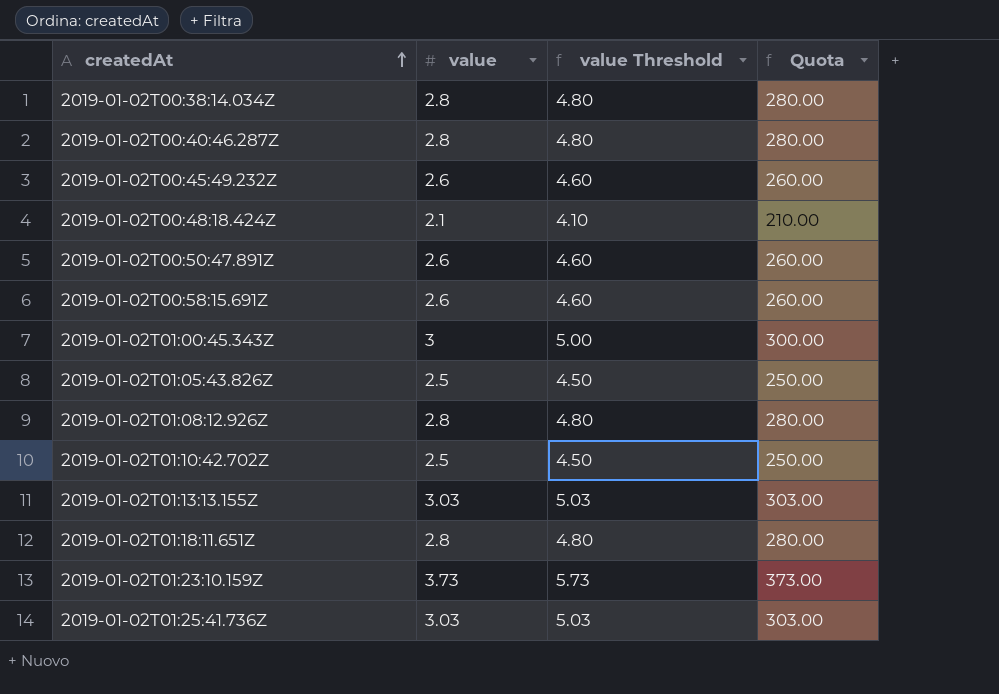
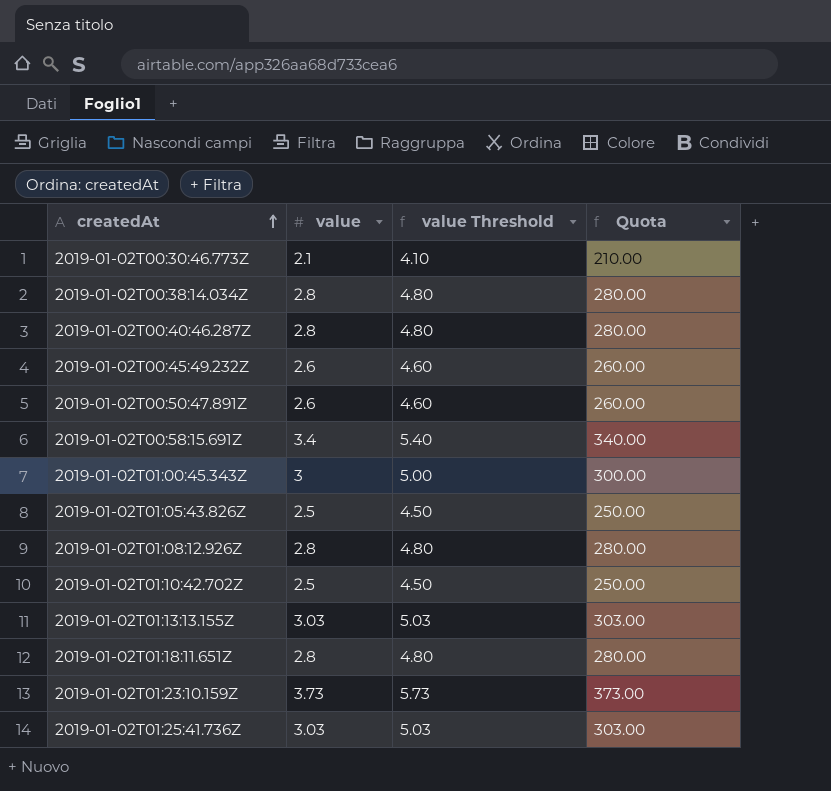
row 2019-01-02T00:48:18.424Z: 2.1 | 4.10 | 210.00 -> none
row 2019-01-02T00:30:46.773Z: none -> 2.1 | 4.10 | 210.00
2019-01-02T00:58:15.691Z | value: 2.6 -> 3.4
2019-01-02T00:58:15.691Z | value Threshold: 4.60 -> 5.40
2019-01-02T00:58:15.691Z | Quota: 260.00 -> 340.00

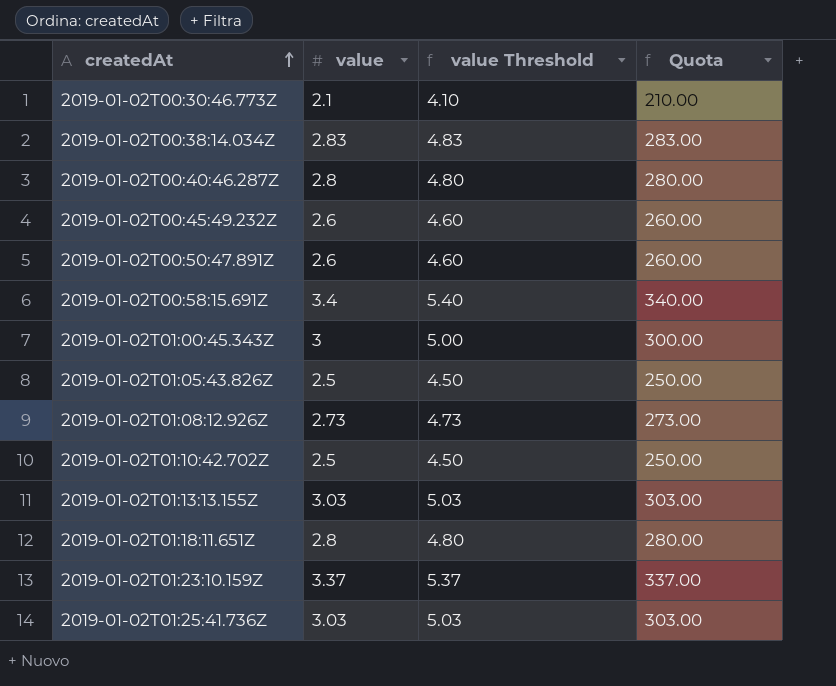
2019-01-02T00:38:14.034Z | value: 2.8 -> 2.83
2019-01-02T00:38:14.034Z | value Threshold: 4.80 -> 4.83
2019-01-02T00:38:14.034Z | Quota: 280.00 -> 283.00
2019-01-02T01:08:12.926Z | value: 2.8 -> 2.73
2019-01-02T01:08:12.926Z | value Threshold: 4.80 -> 4.73
2019-01-02T01:08:12.926Z | Quota: 280.00 -> 273.00
2019-01-02T01:23:10.159Z | value: 3.73 -> 3.37
2019-01-02T01:23:10.159Z | value Threshold: 5.73 -> 5.37
2019-01-02T01:23:10.159Z | Quota: 373.00 -> 337.00

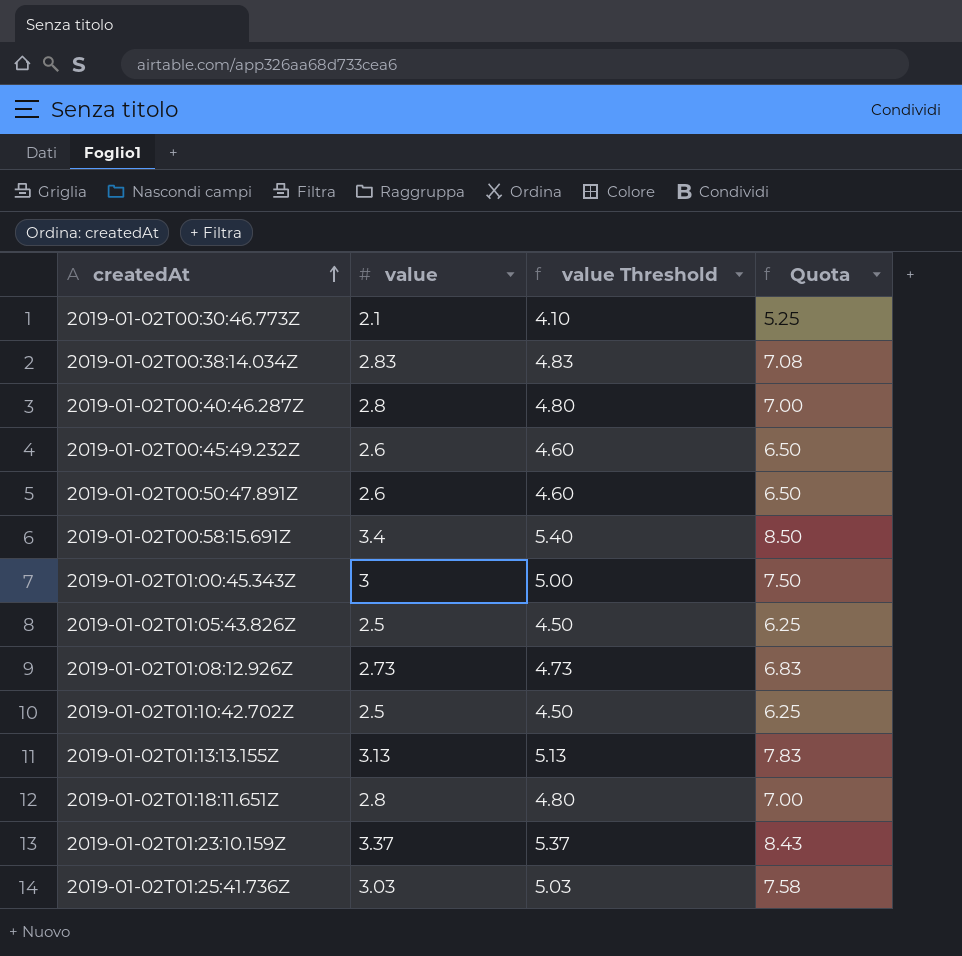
column Quota | formula: [value] * 100 -> [value] * 2.5
2019-01-02T01:13:13.155Z | value: 3.03 -> 3.13
2019-01-02T01:13:13.155Z | value Threshold: 5.03 -> 5.13

